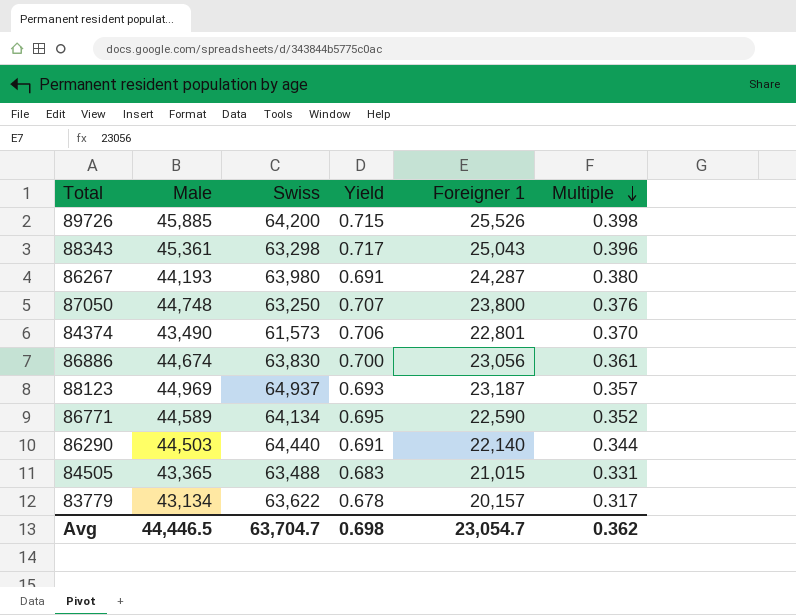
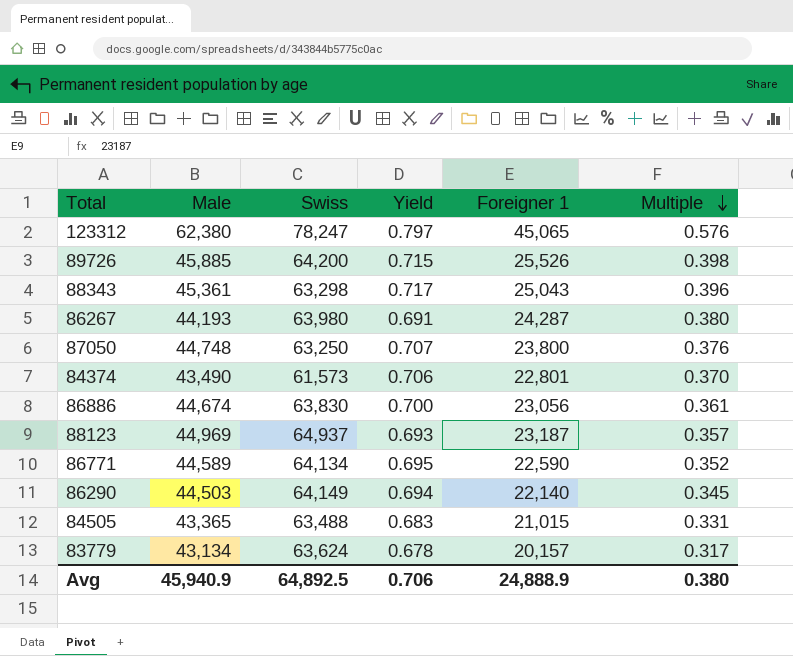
row 123312: none -> 62,380 | 78,247 | 0.797 | 45,065 | 0.576
86290 | Swiss: 64,440 -> 64,149
86290 | Yield: 0.691 -> 0.694
86290 | Multiple: 0.344 -> 0.345
83779 | Swiss: 63,622 -> 63,624
Avg | Male: 44,446.5 -> 45,940.9
Avg | Swiss: 63,704.7 -> 64,892.5
Avg | Yield: 0.698 -> 0.706
Avg | Foreigner 1: 23,054.7 -> 24,888.9
Avg | Multiple: 0.362 -> 0.380

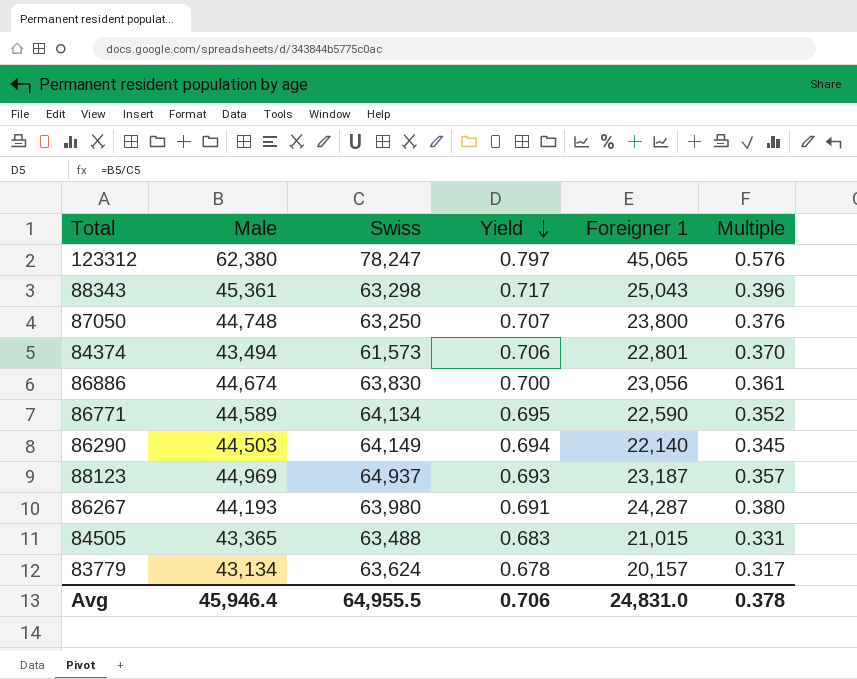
row order: Multiple descending -> Yield descending
row 89726: 45,885 | 64,200 | 0.715 | 25,526 | 0.398 -> none
84374 | Male: 43,490 -> 43,494
Avg | Male: 45,940.9 -> 45,946.4
Avg | Swiss: 64,892.5 -> 64,955.5
Avg | Foreigner 1: 24,888.9 -> 24,831.0
Avg | Multiple: 0.380 -> 0.378

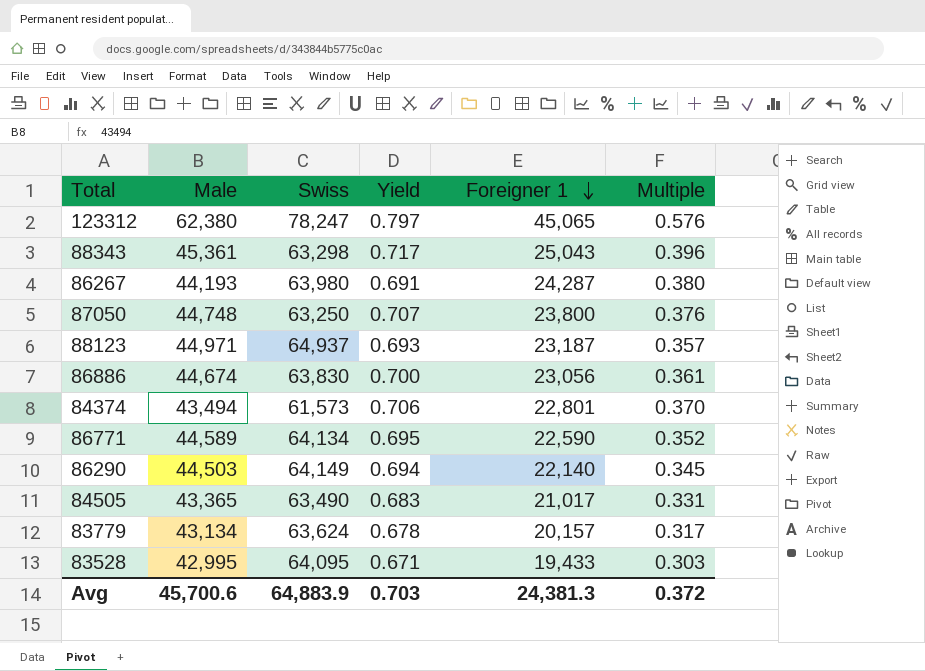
row order: Yield descending -> Foreigner 1 descending
88123 | Male: 44,969 -> 44,971
84505 | Swiss: 63,488 -> 63,490
84505 | Foreigner 1: 21,015 -> 21,017
row 83528: none -> 42,995 | 64,095 | 0.671 | 19,433 | 0.303
Avg | Male: 45,946.4 -> 45,700.6
Avg | Swiss: 64,955.5 -> 64,883.9
Avg | Yield: 0.706 -> 0.703
Avg | Foreigner 1: 24,831.0 -> 24,381.3
Avg | Multiple: 0.378 -> 0.372

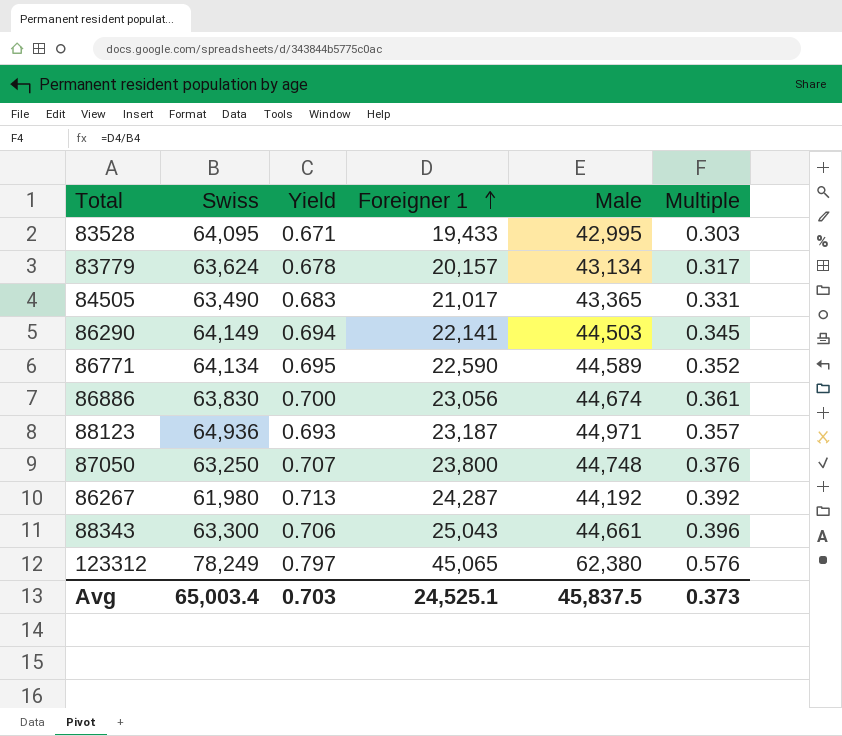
row order: Foreigner 1 descending -> Foreigner 1 ascending
column Male | position: 2 -> 5
row 84374: 43,494 | 61,573 | 0.706 | 22,801 | 0.370 -> none
86290 | Foreigner 1: 22,140 -> 22,141
88123 | Swiss: 64,937 -> 64,936
86267 | Swiss: 63,980 -> 61,980
86267 | Yield: 0.691 -> 0.713
86267 | Male: 44,193 -> 44,192
86267 | Multiple: 0.380 -> 0.392
88343 | Swiss: 63,298 -> 63,300
88343 | Yield: 0.717 -> 0.706
88343 | Male: 45,361 -> 44,661
123312 | Swiss: 78,247 -> 78,249
Avg | Swiss: 64,883.9 -> 65,003.4
Avg | Foreigner 1: 24,381.3 -> 24,525.1
Avg | Male: 45,700.6 -> 45,837.5
Avg | Multiple: 0.372 -> 0.373

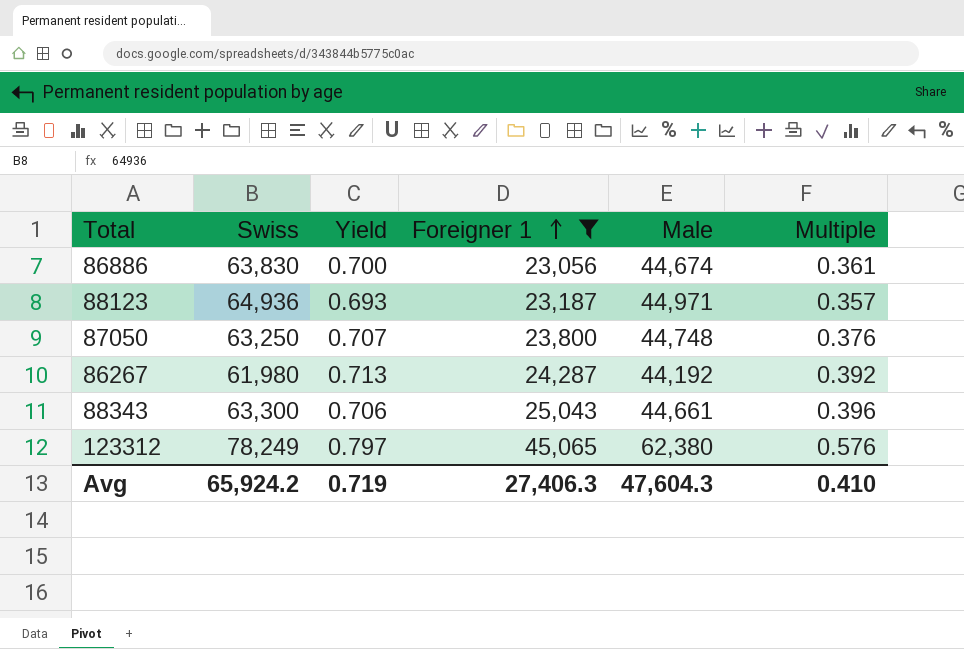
filter: none -> Foreigner 1 >= 23,056
Avg | Swiss: 65,003.4 -> 65,924.2
Avg | Yield: 0.703 -> 0.719
Avg | Foreigner 1: 24,525.1 -> 27,406.3
Avg | Male: 45,837.5 -> 47,604.3
Avg | Multiple: 0.373 -> 0.410

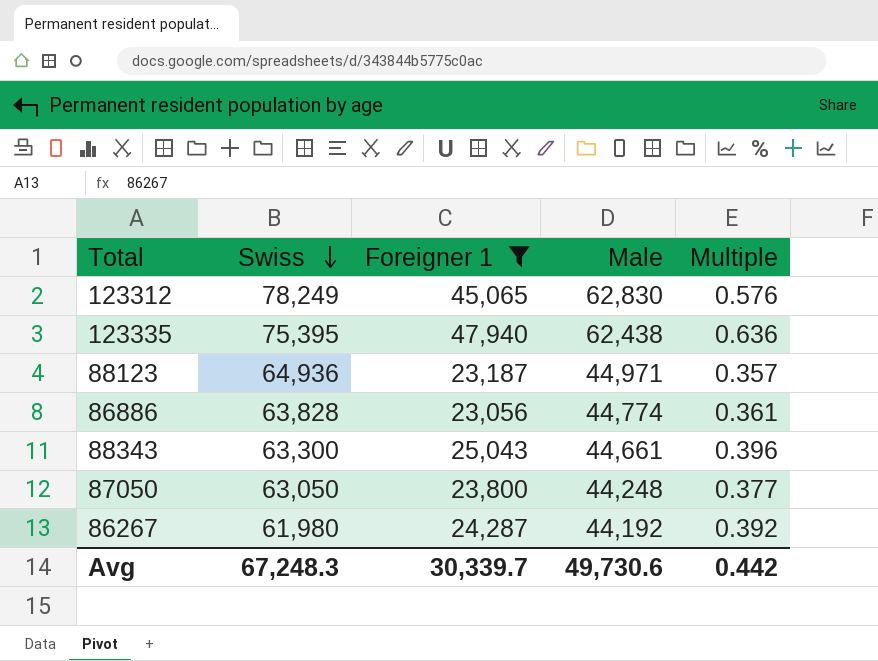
row order: Foreigner 1 ascending -> Swiss descending
column Yield | formula: [Male] / [Swiss] -> none
123312 | Male: 62,380 -> 62,830
row 123335: none -> 75,395 | 47,940 | 62,438 | 0.636
86886 | Swiss: 63,830 -> 63,828
86886 | Male: 44,674 -> 44,774
87050 | Swiss: 63,250 -> 63,050
87050 | Male: 44,748 -> 44,248
87050 | Multiple: 0.376 -> 0.377
Avg | Swiss: 65,924.2 -> 67,248.3
Avg | Foreigner 1: 27,406.3 -> 30,339.7
Avg | Male: 47,604.3 -> 49,730.6
Avg | Multiple: 0.410 -> 0.442

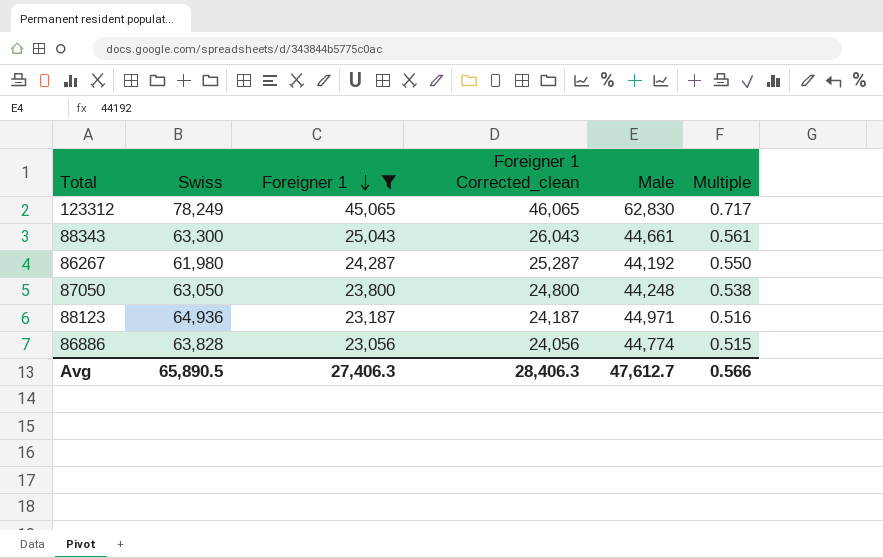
row order: Swiss descending -> Foreigner 1 descending
column Foreigner 1 Corrected_clean | formula: none -> [Foreigner 1] + 1000
column Multiple | formula: [Foreigner 1] / [Swiss] -> [Foreigner 1] / [Male]
row 123335: 75,395 | 47,940 | 62,438 | 0.636 -> none
Avg | Swiss: 67,248.3 -> 65,890.5
Avg | Foreigner 1: 30,339.7 -> 27,406.3
Avg | Male: 49,730.6 -> 47,612.7
Avg | Multiple: 0.442 -> 0.566

